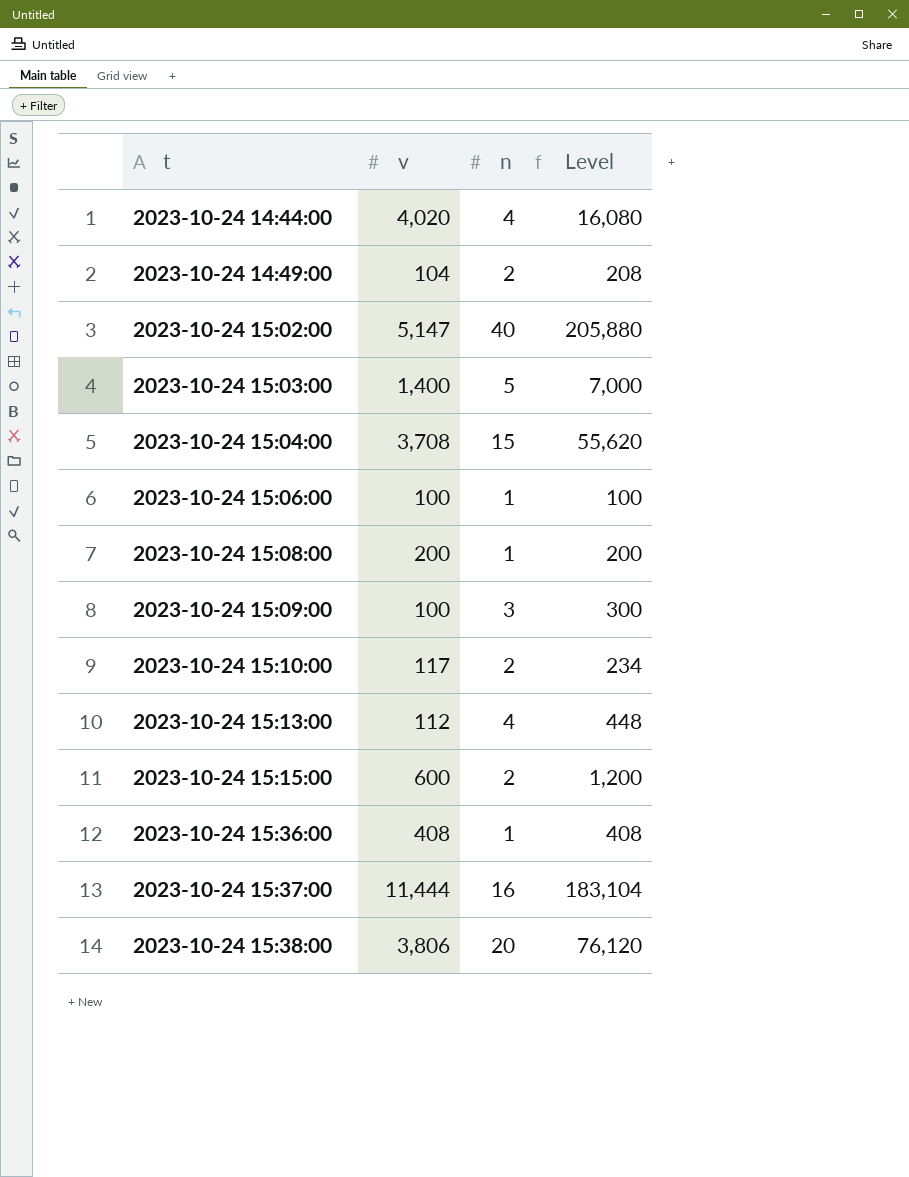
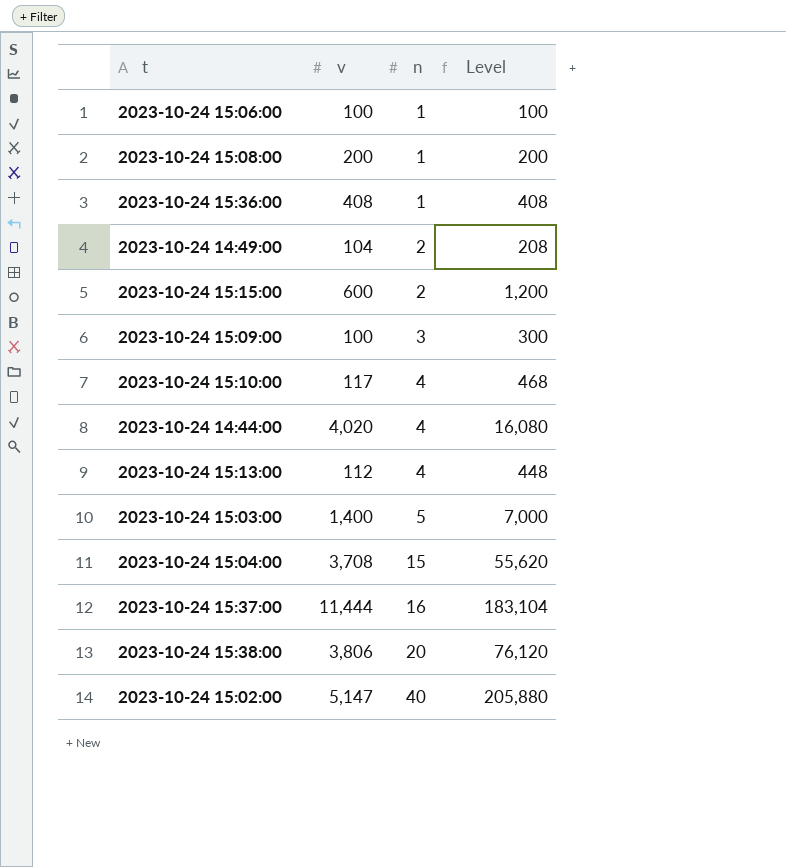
row order: t ascending -> n ascending
2023-10-24 15:10:00 | n: 2 -> 4
2023-10-24 15:10:00 | Level: 234 -> 468

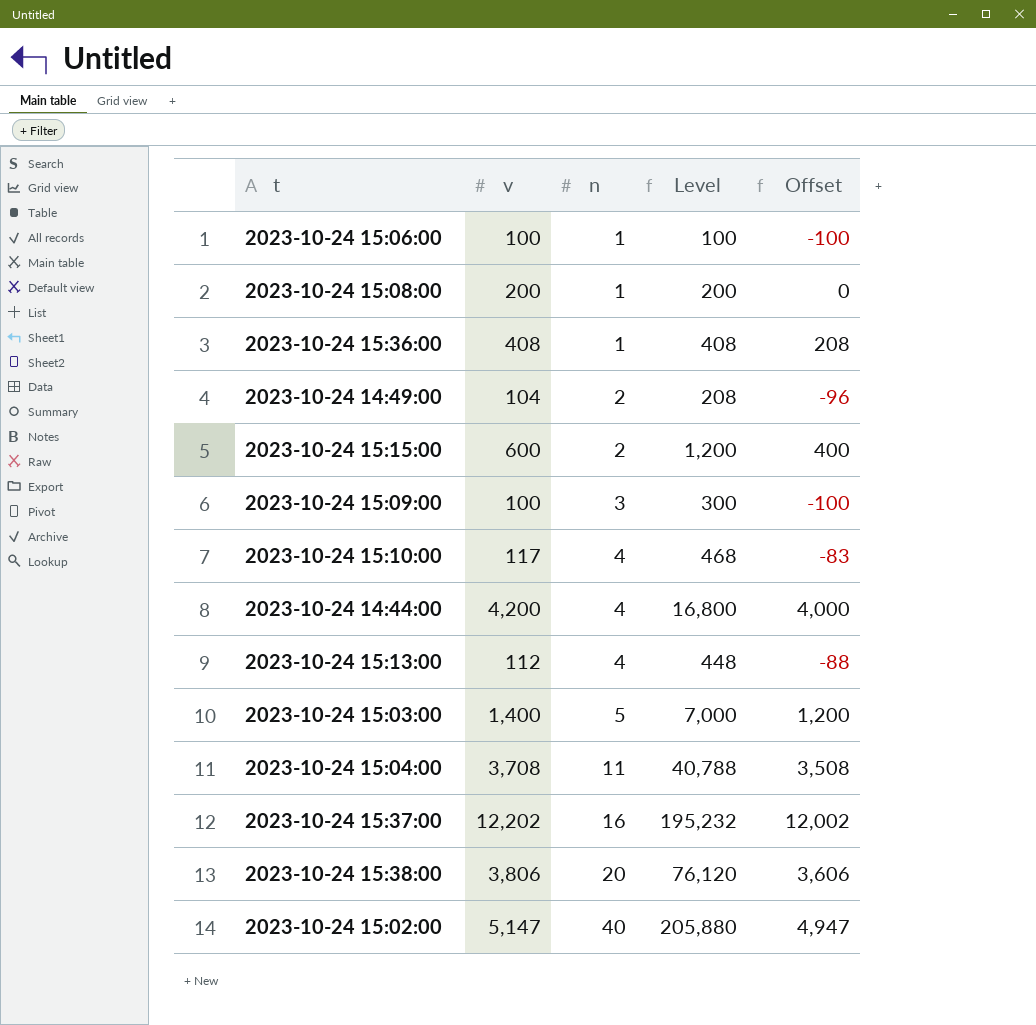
column Offset | formula: none -> [v] - 200
2023-10-24 14:44:00 | v: 4,020 -> 4,200
2023-10-24 14:44:00 | Level: 16,080 -> 16,800
2023-10-24 15:04:00 | n: 15 -> 11
2023-10-24 15:04:00 | Level: 55,620 -> 40,788
2023-10-24 15:37:00 | v: 11,444 -> 12,202
2023-10-24 15:37:00 | Level: 183,104 -> 195,232

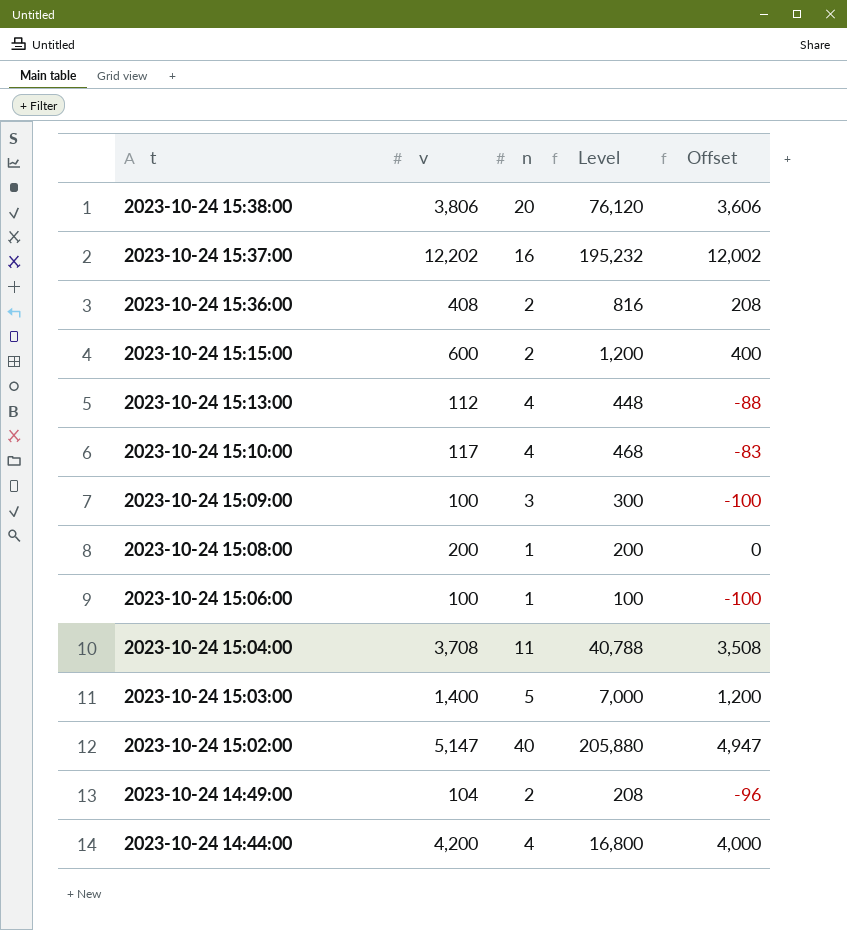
row order: n ascending -> t descending
2023-10-24 15:36:00 | n: 1 -> 2
2023-10-24 15:36:00 | Level: 408 -> 816

